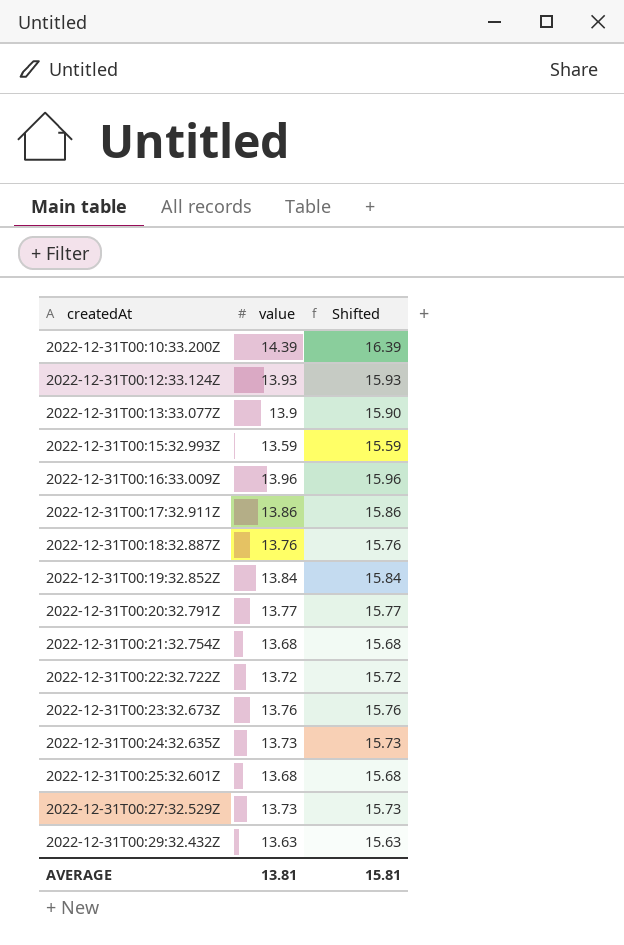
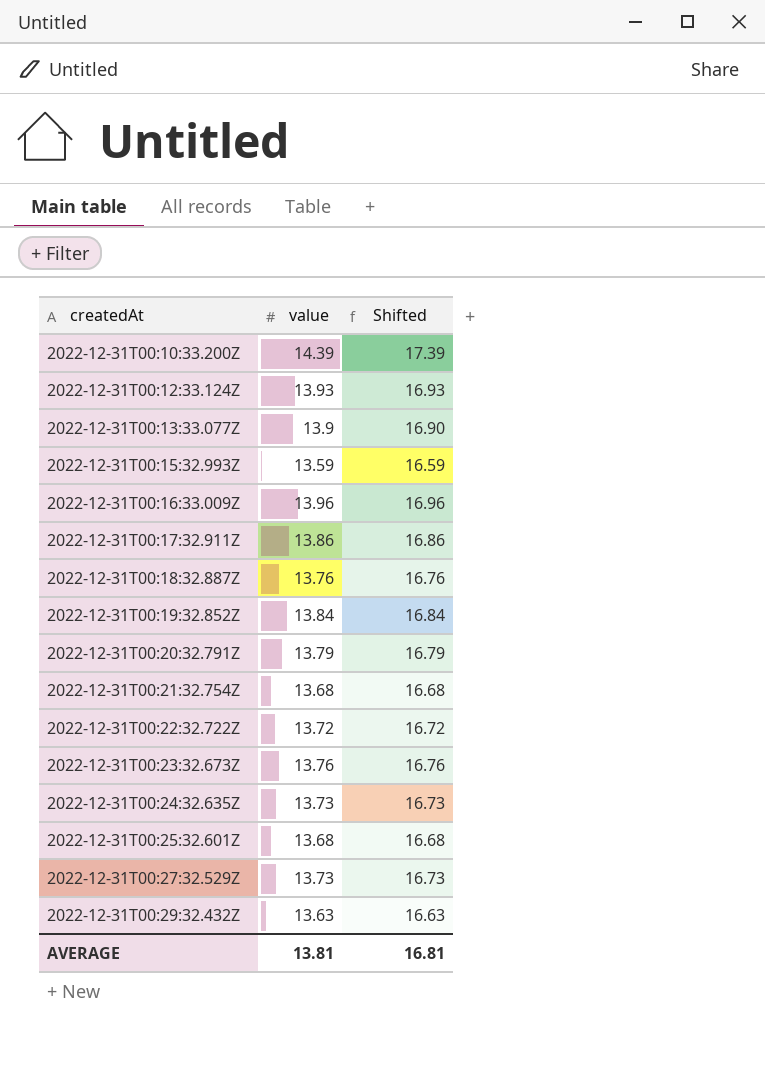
column Shifted | formula: [value] + 2 -> [value] + 3
2022-12-31T00:20:32.791Z | value: 13.77 -> 13.79
AVERAGE | Shifted: 15.81 -> 16.81

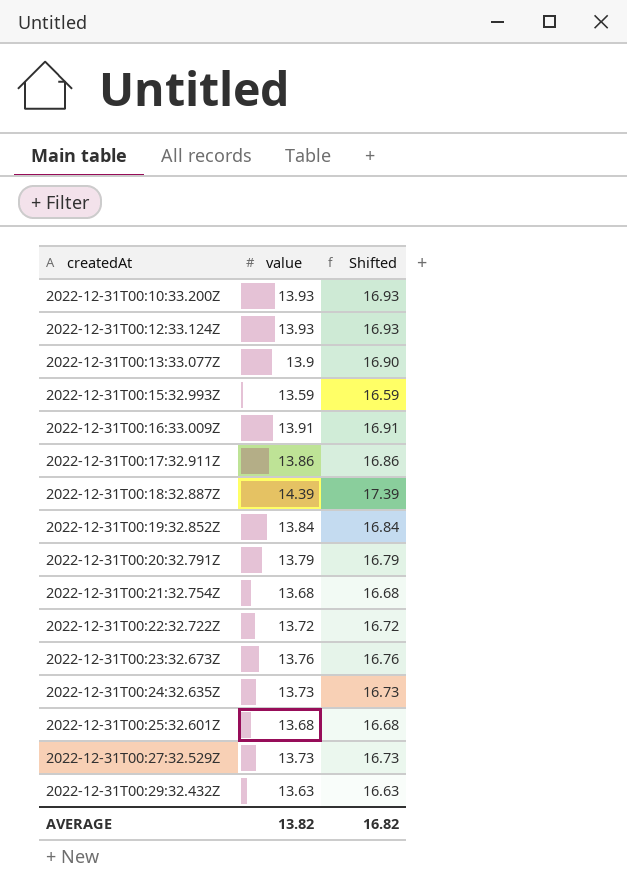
2022-12-31T00:10:33.200Z | value: 14.39 -> 13.93
2022-12-31T00:10:33.200Z | Shifted: 17.39 -> 16.93
2022-12-31T00:16:33.009Z | value: 13.96 -> 13.91
2022-12-31T00:16:33.009Z | Shifted: 16.96 -> 16.91
2022-12-31T00:18:32.887Z | value: 13.76 -> 14.39
2022-12-31T00:18:32.887Z | Shifted: 16.76 -> 17.39
AVERAGE | value: 13.81 -> 13.82
AVERAGE | Shifted: 16.81 -> 16.82

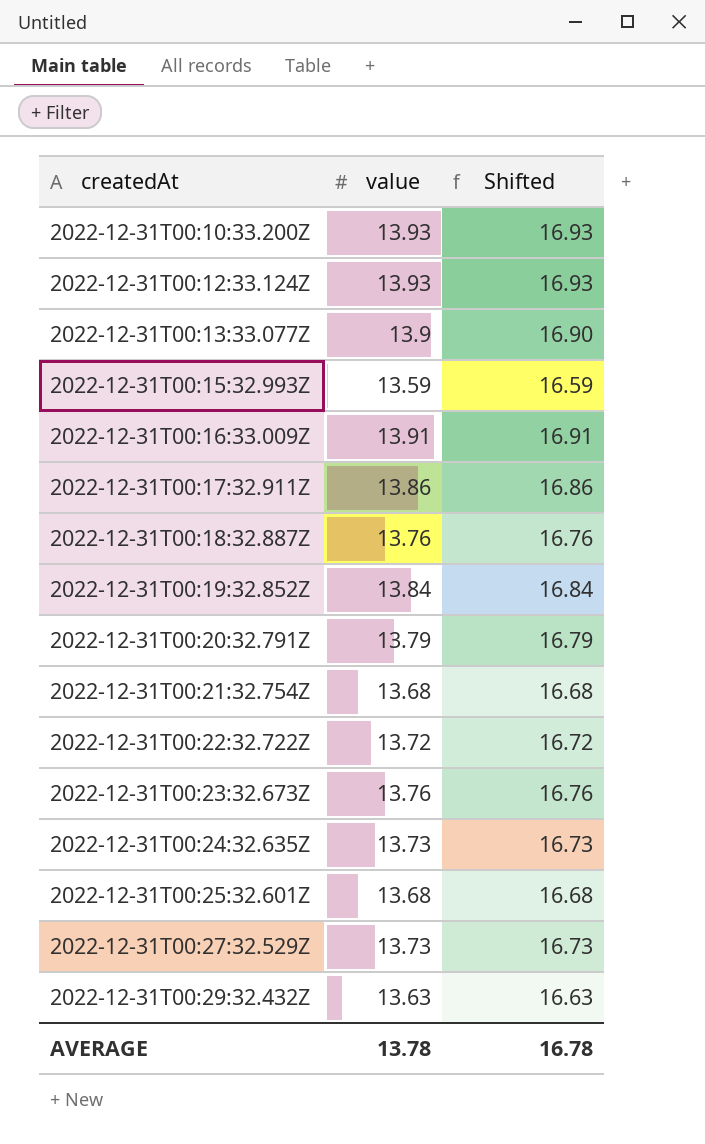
2022-12-31T00:18:32.887Z | value: 14.39 -> 13.76
2022-12-31T00:18:32.887Z | Shifted: 17.39 -> 16.76
AVERAGE | value: 13.82 -> 13.78
AVERAGE | Shifted: 16.82 -> 16.78

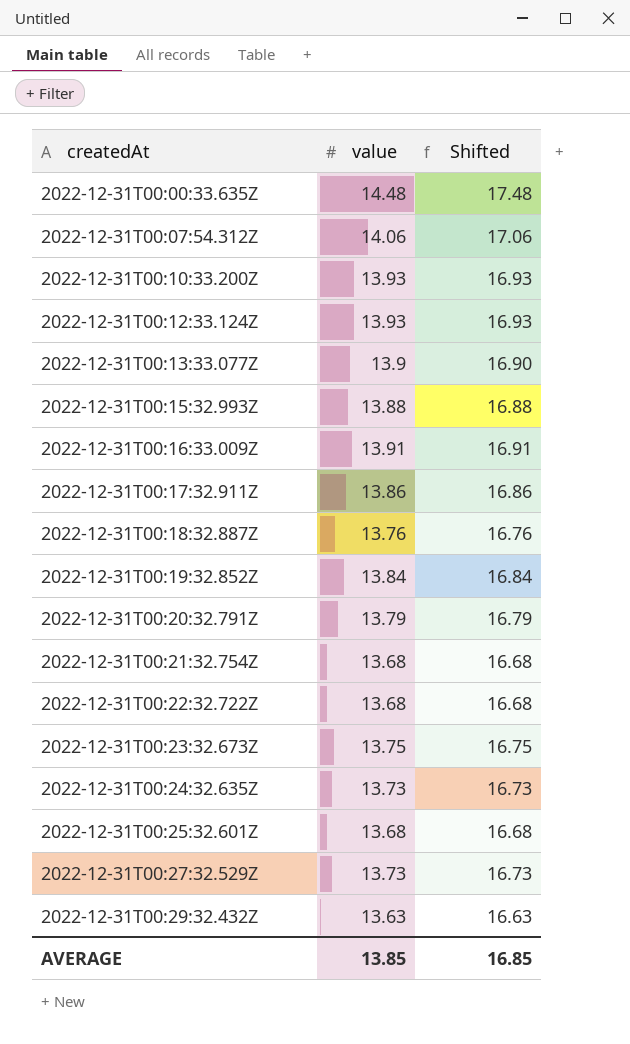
row 2022-12-31T00:00:33.635Z: none -> 14.48 | 17.48
row 2022-12-31T00:07:54.312Z: none -> 14.06 | 17.06
2022-12-31T00:15:32.993Z | value: 13.59 -> 13.88
2022-12-31T00:15:32.993Z | Shifted: 16.59 -> 16.88
2022-12-31T00:22:32.722Z | value: 13.72 -> 13.68
2022-12-31T00:22:32.722Z | Shifted: 16.72 -> 16.68
2022-12-31T00:23:32.673Z | value: 13.76 -> 13.75
2022-12-31T00:23:32.673Z | Shifted: 16.76 -> 16.75
AVERAGE | value: 13.78 -> 13.85
AVERAGE | Shifted: 16.78 -> 16.85

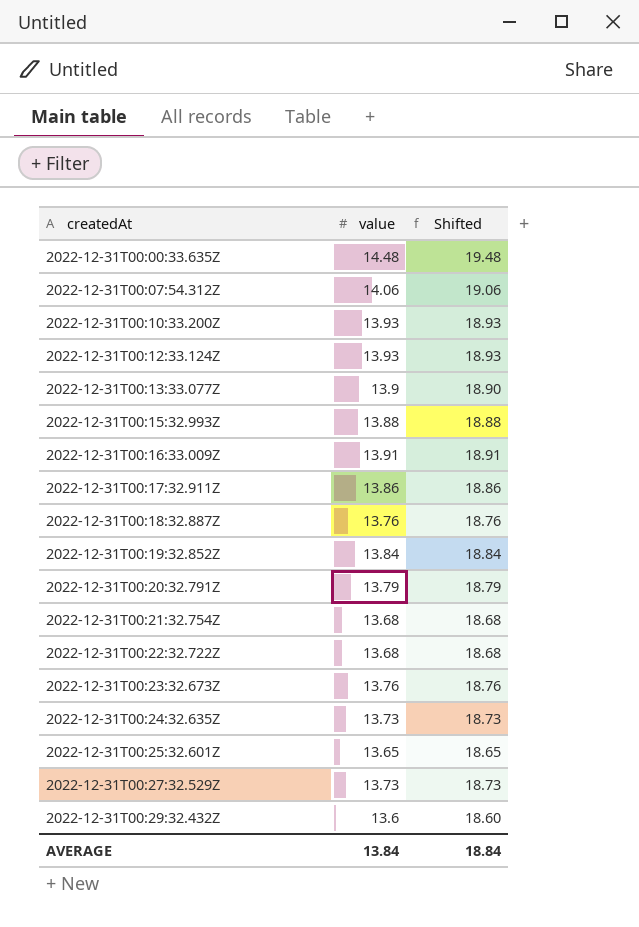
column Shifted | formula: [value] + 3 -> [value] + 5
2022-12-31T00:23:32.673Z | value: 13.75 -> 13.76
2022-12-31T00:25:32.601Z | value: 13.68 -> 13.65
2022-12-31T00:29:32.432Z | value: 13.63 -> 13.6
AVERAGE | value: 13.85 -> 13.84
AVERAGE | Shifted: 16.85 -> 18.84

